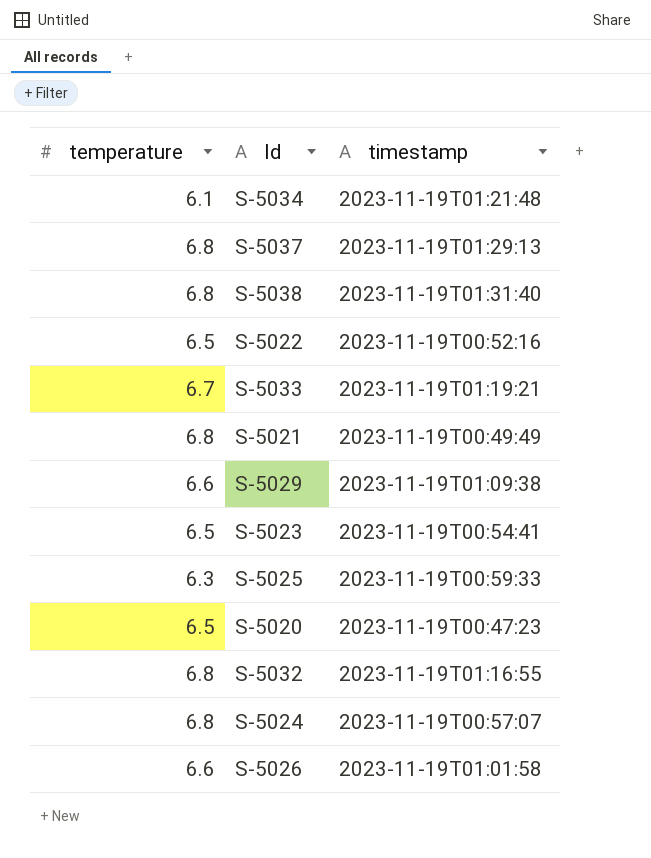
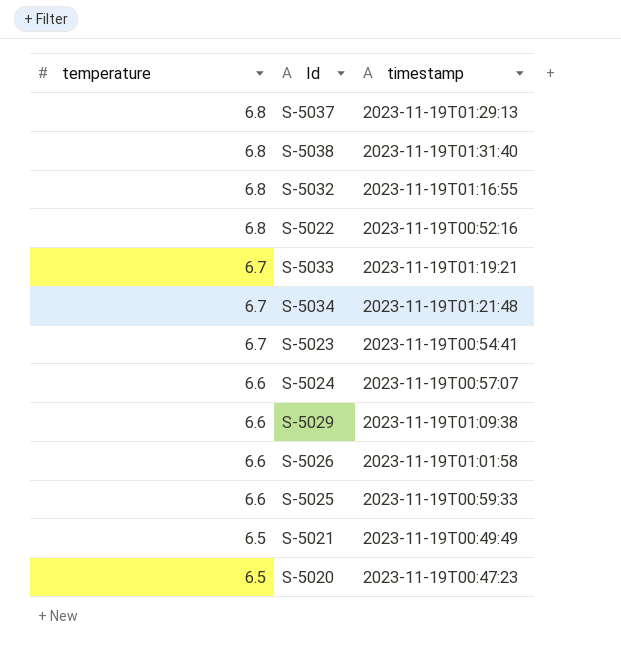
row order: none -> temperature descending
S-5022 | temperature: 6.5 -> 6.8
S-5034 | temperature: 6.1 -> 6.7
S-5023 | temperature: 6.5 -> 6.7
S-5024 | temperature: 6.8 -> 6.6
S-5025 | temperature: 6.3 -> 6.6
S-5021 | temperature: 6.8 -> 6.5

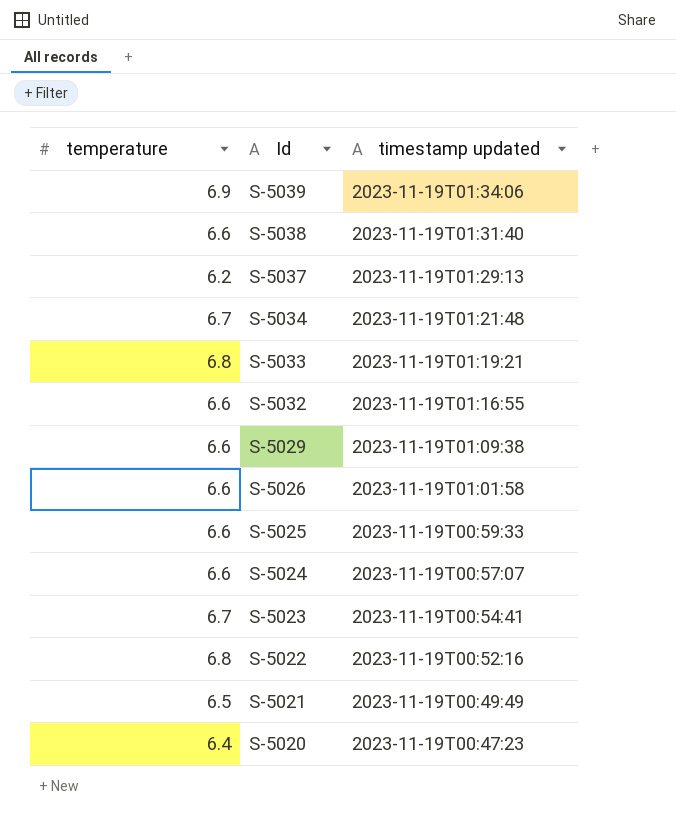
row order: temperature descending -> Id descending
column name: timestamp -> timestamp updated
row S-5039: none -> 6.9 | 2023-11-19T01:34:06
S-5038 | temperature: 6.8 -> 6.6
S-5037 | temperature: 6.8 -> 6.2
S-5033 | temperature: 6.7 -> 6.8
S-5032 | temperature: 6.8 -> 6.6
S-5020 | temperature: 6.5 -> 6.4

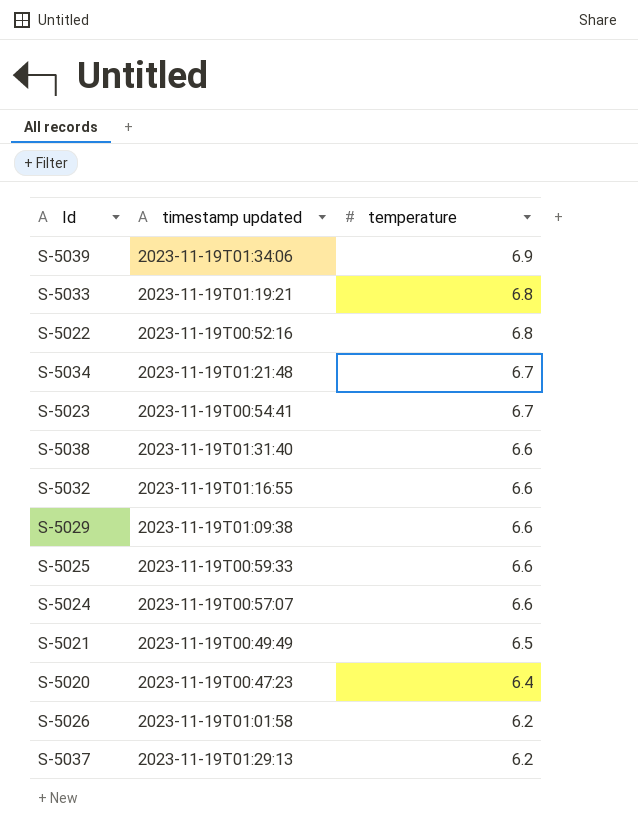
row order: Id descending -> temperature descending
column temperature | position: 1 -> 3
S-5026 | temperature: 6.6 -> 6.2

